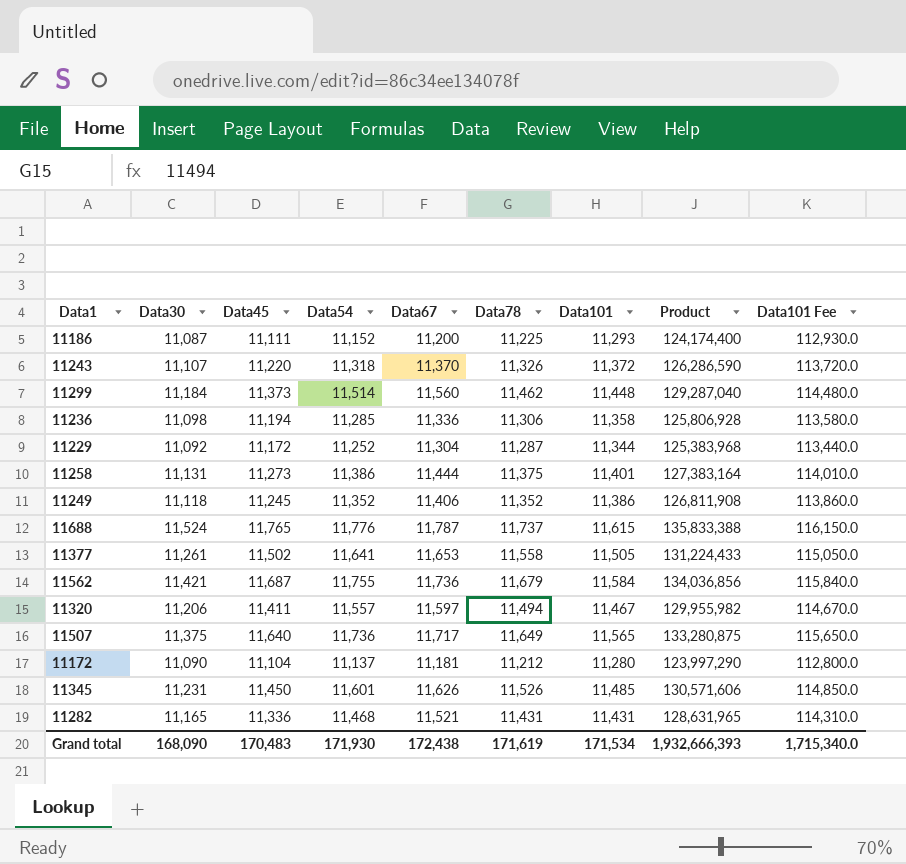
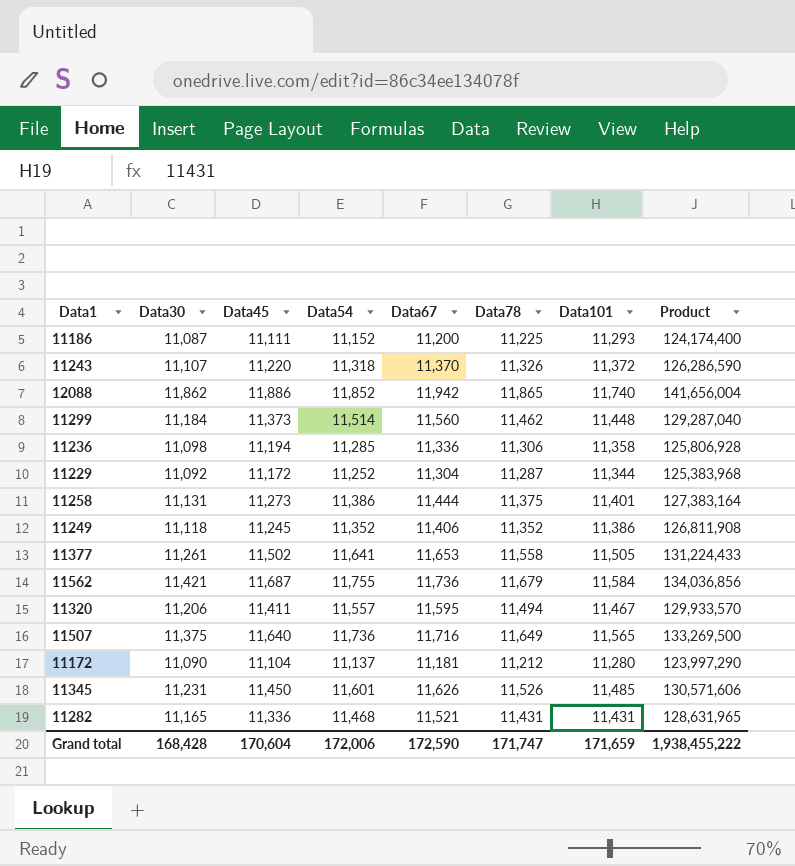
column Data101 Fee | formula: [Data101] * 10 -> none
row 11688: 11,524 | 11,765 | 11,776 | 11,787 | 11,737 | 11,615 | 135,833,388 | 116,150.0 -> none
row 12088: none -> 11,862 | 11,886 | 11,852 | 11,942 | 11,865 | 11,740 | 141,656,004
11320 | Data67: 11,597 -> 11,595
11320 | Product: 129,955,982 -> 129,933,570
11507 | Data67: 11,717 -> 11,716
11507 | Product: 133,280,875 -> 133,269,500
Grand total | Data30: 168,090 -> 168,428
Grand total | Data45: 170,483 -> 170,604
Grand total | Data54: 171,930 -> 172,006
Grand total | Data67: 172,438 -> 172,590
Grand total | Data78: 171,619 -> 171,747
Grand total | Data101: 171,534 -> 171,659
Grand total | Product: 1,932,666,393 -> 1,938,455,222

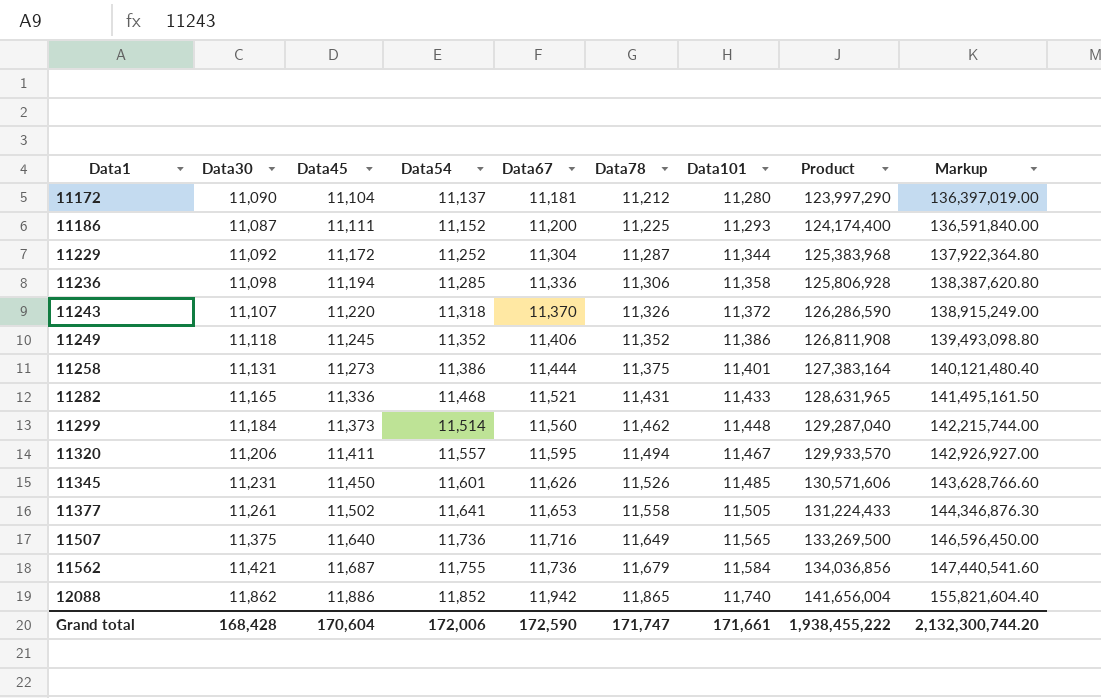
row order: none -> Data1 ascending
column Markup | formula: none -> [Product] * 1.1
11282 | Data101: 11,431 -> 11,433
Grand total | Data101: 171,659 -> 171,661

